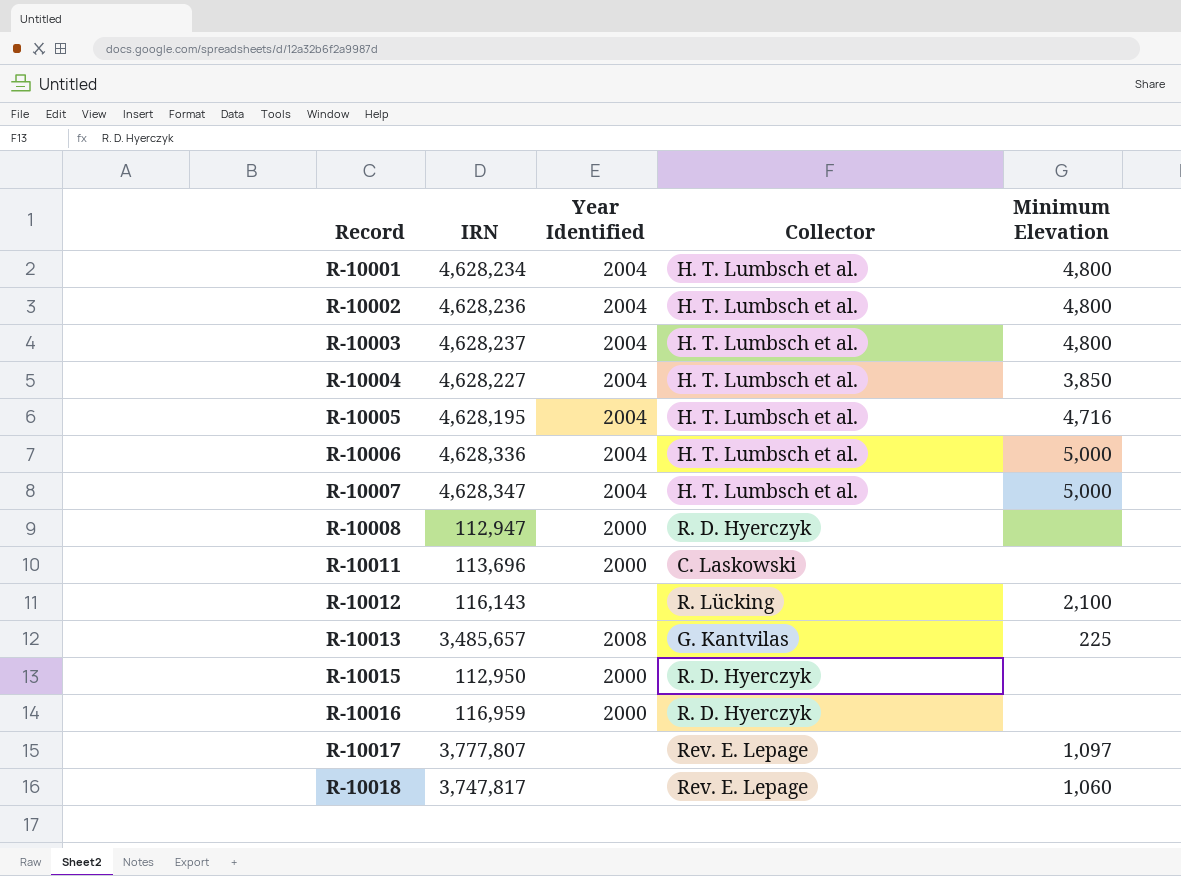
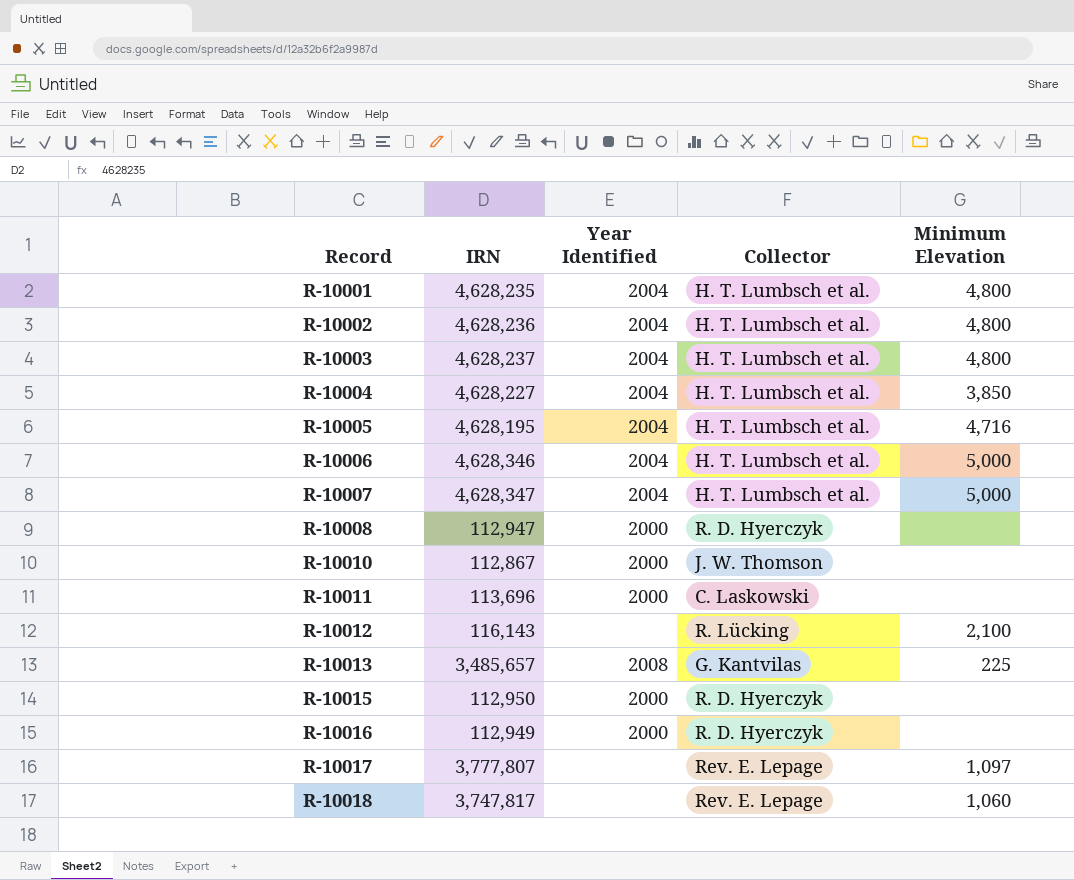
R-10001 | IRN: 4,628,234 -> 4,628,235
R-10006 | IRN: 4,628,336 -> 4,628,346
row R-10010: none -> 112,867 | 2000 | J. W. Thomson | none
R-10016 | IRN: 116,959 -> 112,949

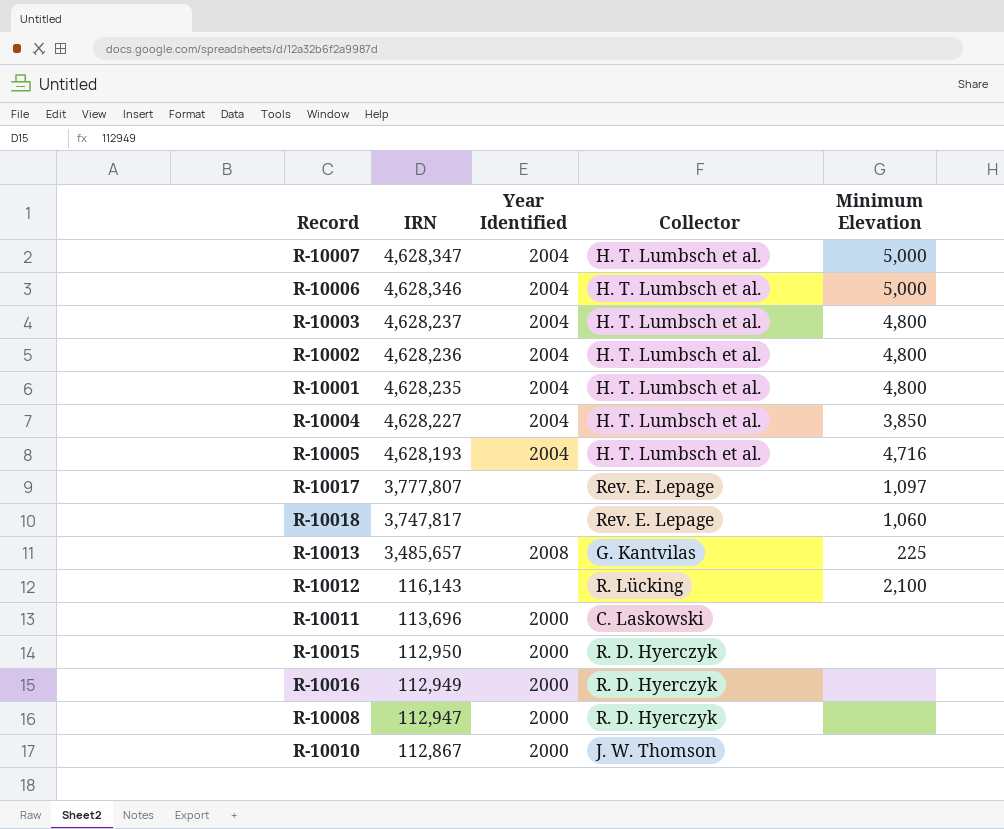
row order: Record ascending -> IRN descending
R-10005 | IRN: 4,628,195 -> 4,628,193

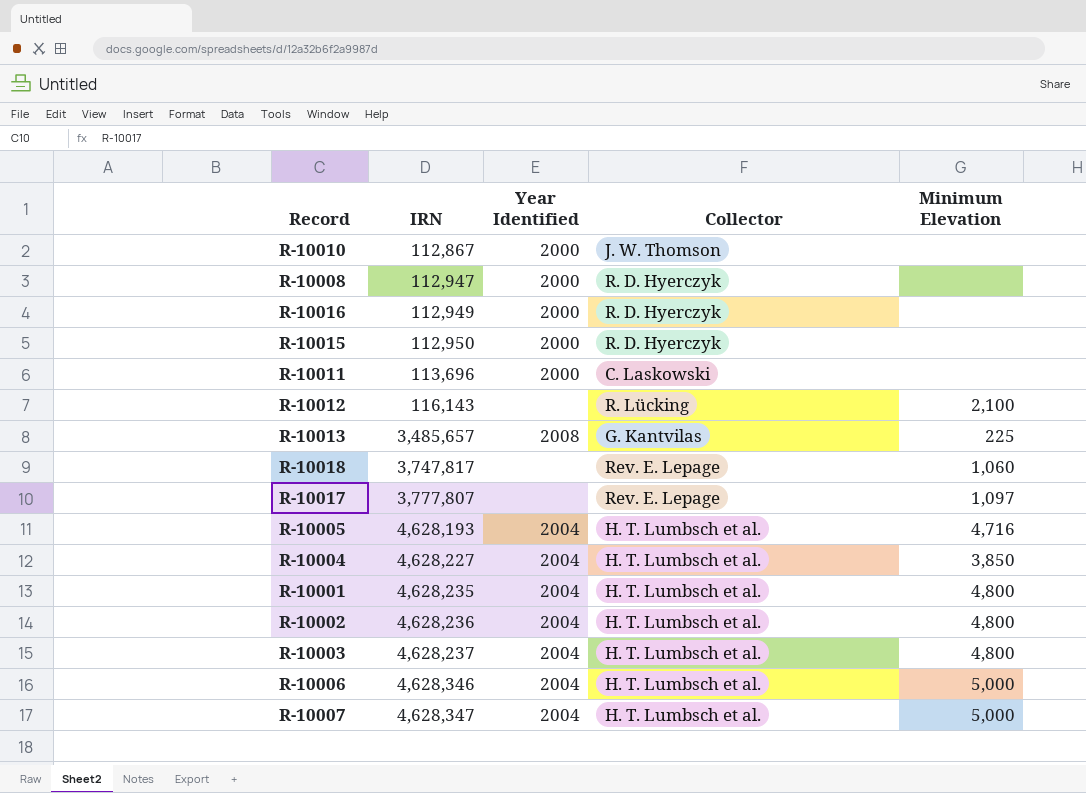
row order: IRN descending -> IRN ascending

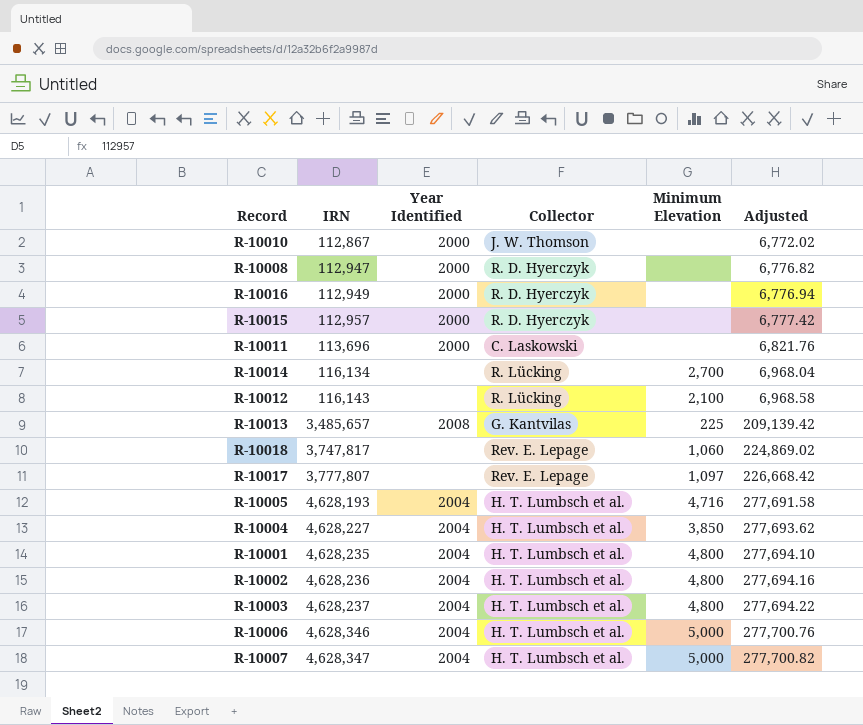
column Adjusted | formula: none -> [IRN] * 0.06
R-10015 | IRN: 112,950 -> 112,957
row R-10014: none -> 116,134 | none | R. Lücking | 2,700 | 6,968.04

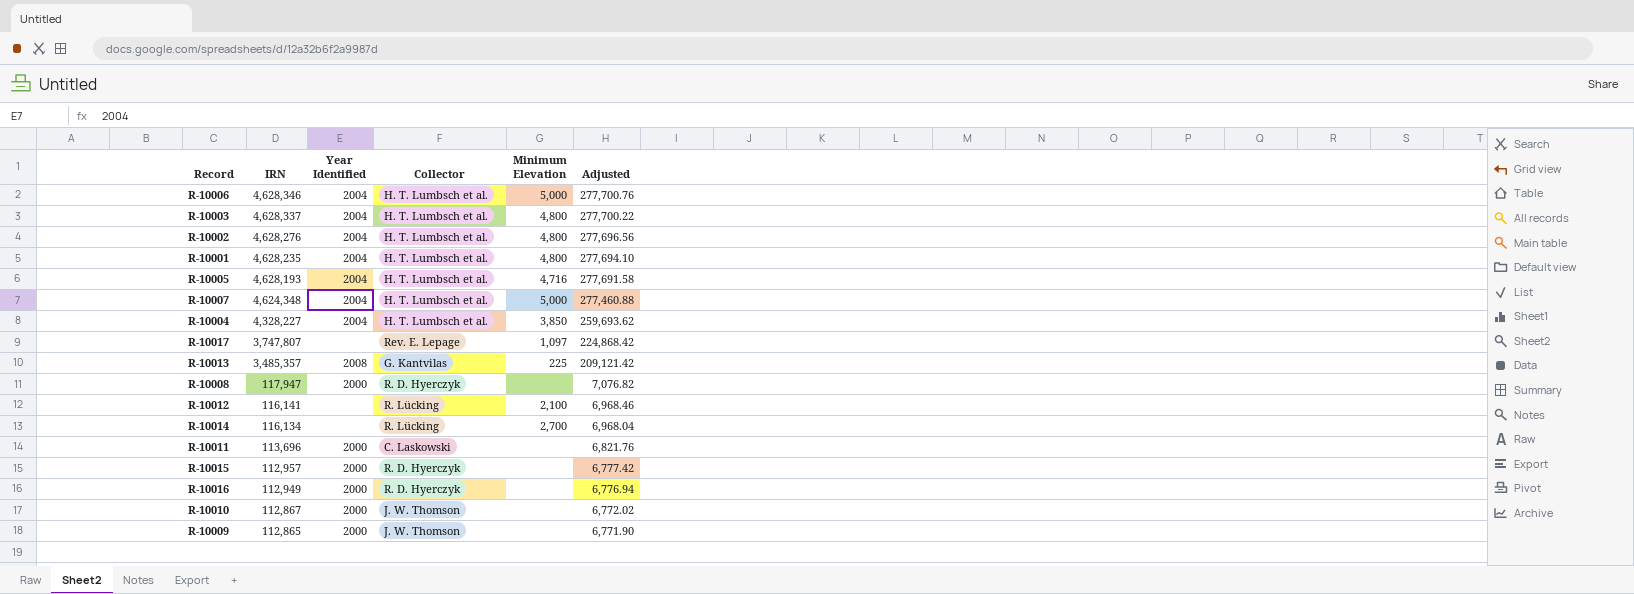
row order: IRN ascending -> IRN descending
row R-10018: 3,747,817 | none | Rev. E. Lepage | 1,060 | 224,869.02 -> none
R-10003 | IRN: 4,628,237 -> 4,628,337
R-10003 | Adjusted: 277,694.22 -> 277,700.22
R-10002 | IRN: 4,628,236 -> 4,628,276
R-10002 | Adjusted: 277,694.16 -> 277,696.56
R-10007 | IRN: 4,628,347 -> 4,624,348
R-10007 | Adjusted: 277,700.82 -> 277,460.88
R-10004 | IRN: 4,628,227 -> 4,328,227
R-10004 | Adjusted: 277,693.62 -> 259,693.62
R-10017 | IRN: 3,777,807 -> 3,747,807
R-10017 | Adjusted: 226,668.42 -> 224,868.42
R-10013 | IRN: 3,485,657 -> 3,485,357
R-10013 | Adjusted: 209,139.42 -> 209,121.42
R-10008 | IRN: 112,947 -> 117,947
R-10008 | Adjusted: 6,776.82 -> 7,076.82
R-10012 | IRN: 116,143 -> 116,141
R-10012 | Adjusted: 6,968.58 -> 6,968.46
row R-10009: none -> 112,865 | 2000 | J. W. Thomson | none | 6,771.90

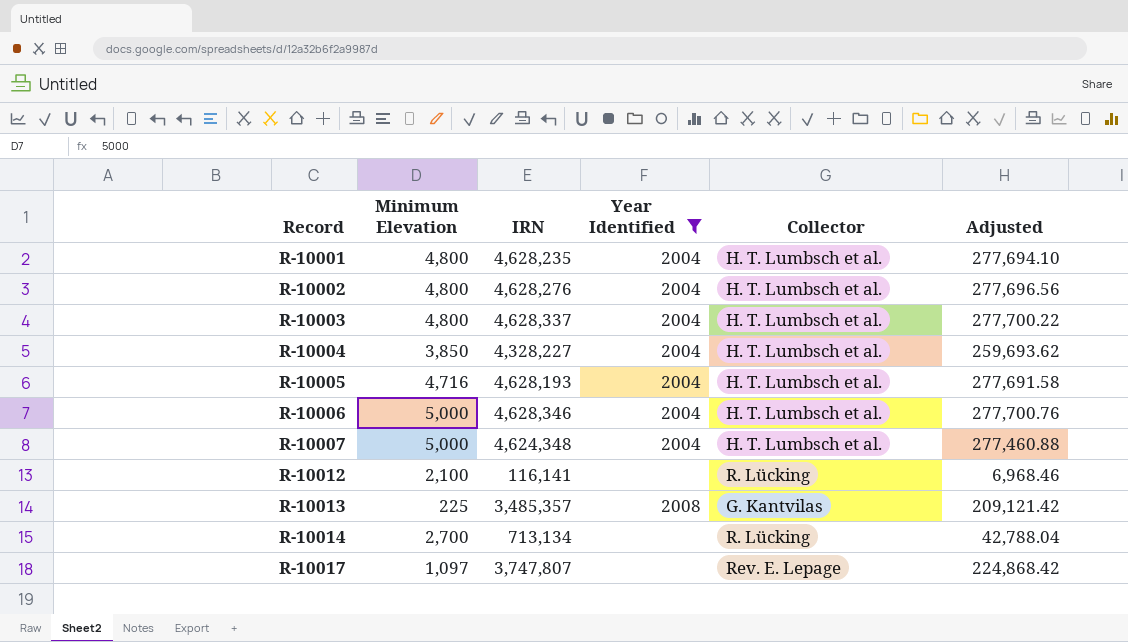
filter: none -> Year Identified != 2000
row order: IRN descending -> Record ascending
column Minimum Elevation | position: 5 -> 2
R-10014 | IRN: 116,134 -> 713,134
R-10014 | Adjusted: 6,968.04 -> 42,788.04

